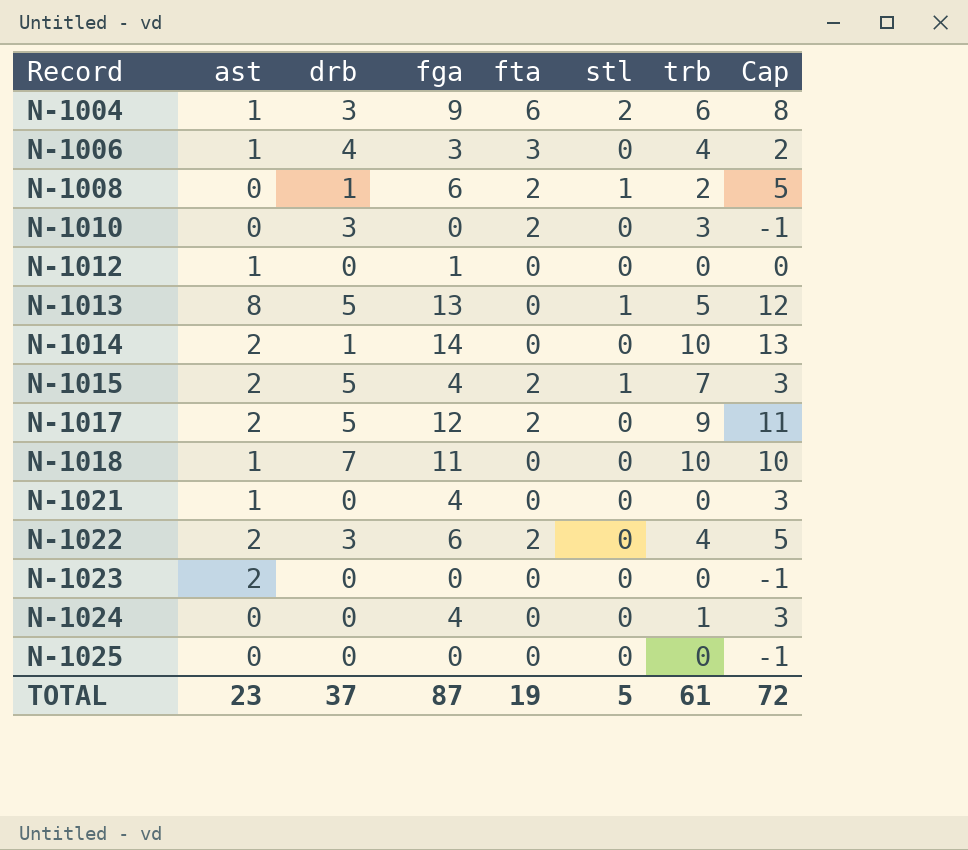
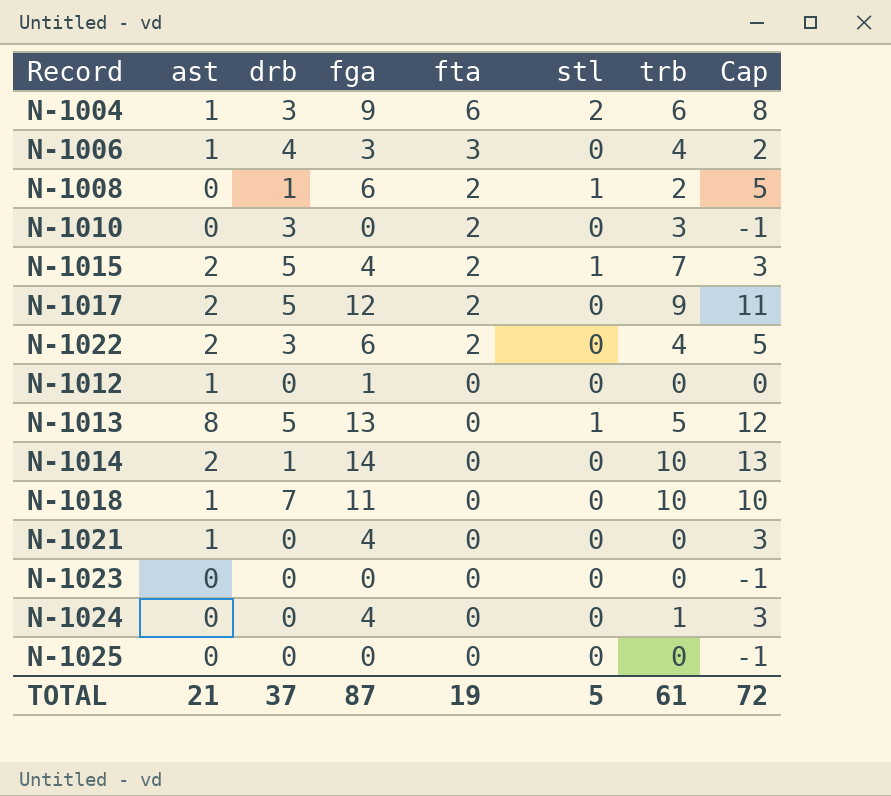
row order: Record ascending -> fta descending
N-1023 | ast: 2 -> 0
TOTAL | ast: 23 -> 21

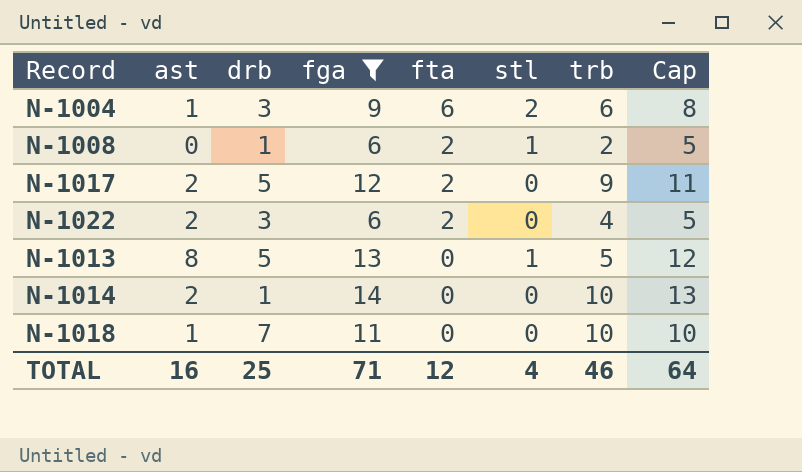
filter: none -> fga >= 6
TOTAL | ast: 21 -> 16
TOTAL | drb: 37 -> 25
TOTAL | fga: 87 -> 71
TOTAL | fta: 19 -> 12
TOTAL | stl: 5 -> 4
TOTAL | trb: 61 -> 46
TOTAL | Cap: 72 -> 64

